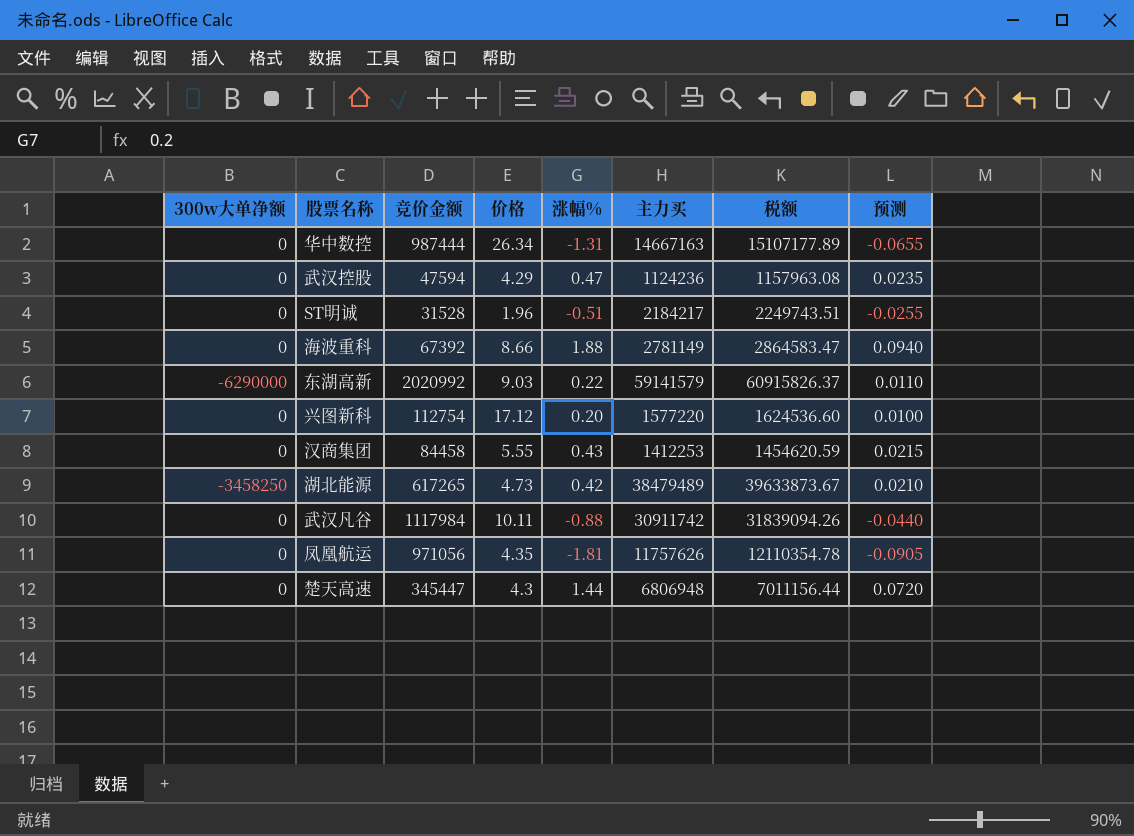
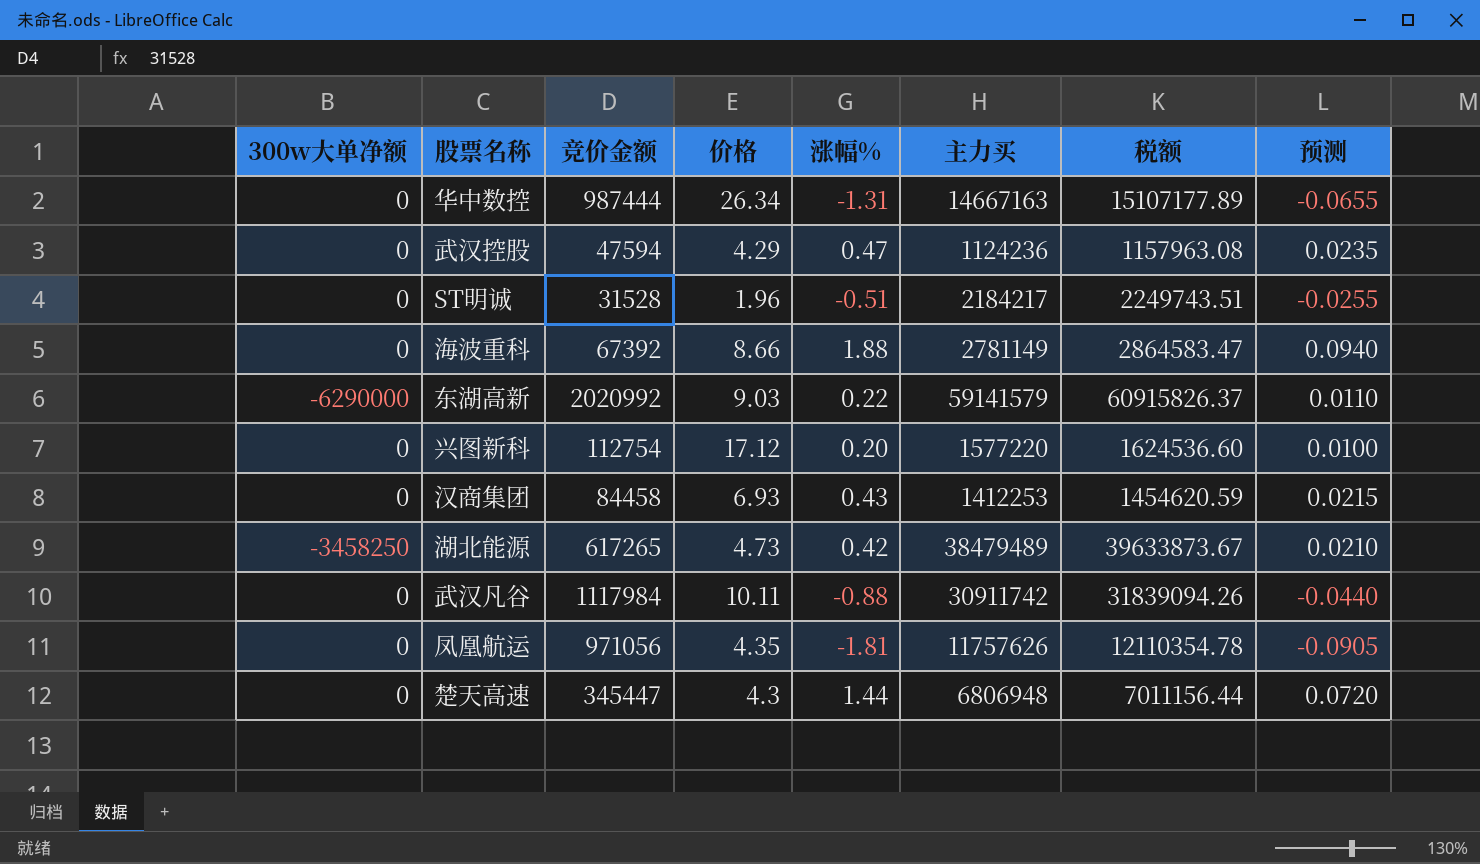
汉商集团 | 价格: 5.55 -> 6.93

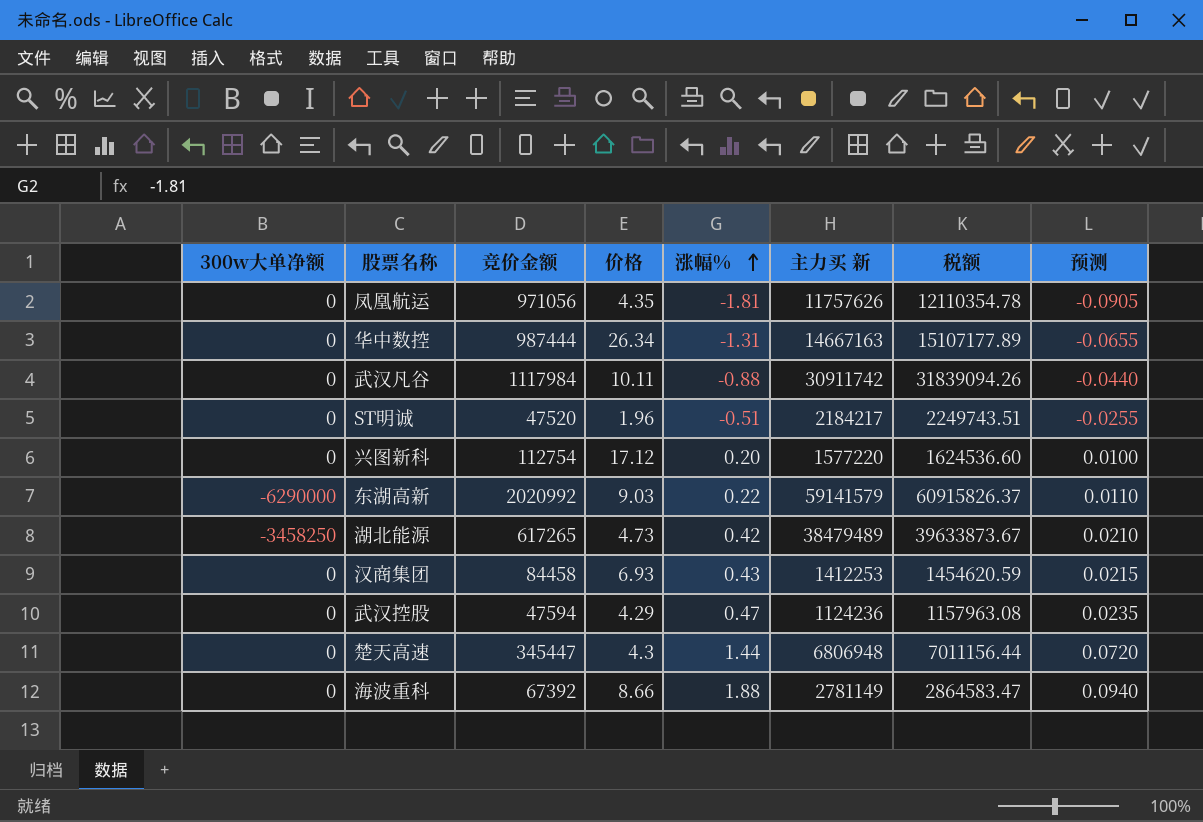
row order: none -> 涨幅% ascending
column name: 主力买 -> 主力买 新
ST明诚 | 竞价金额: 31528 -> 47520

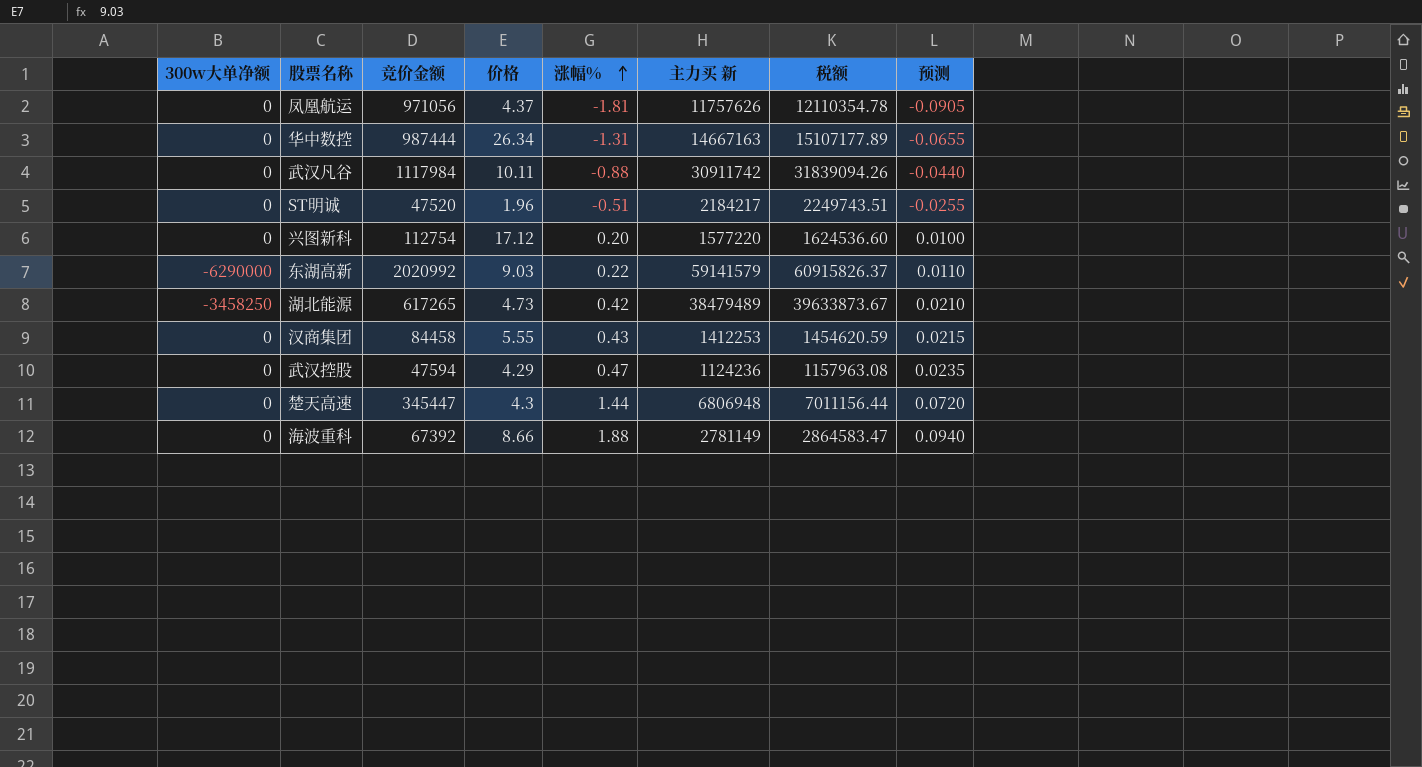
凤凰航运 | 价格: 4.35 -> 4.37
汉商集团 | 价格: 6.93 -> 5.55

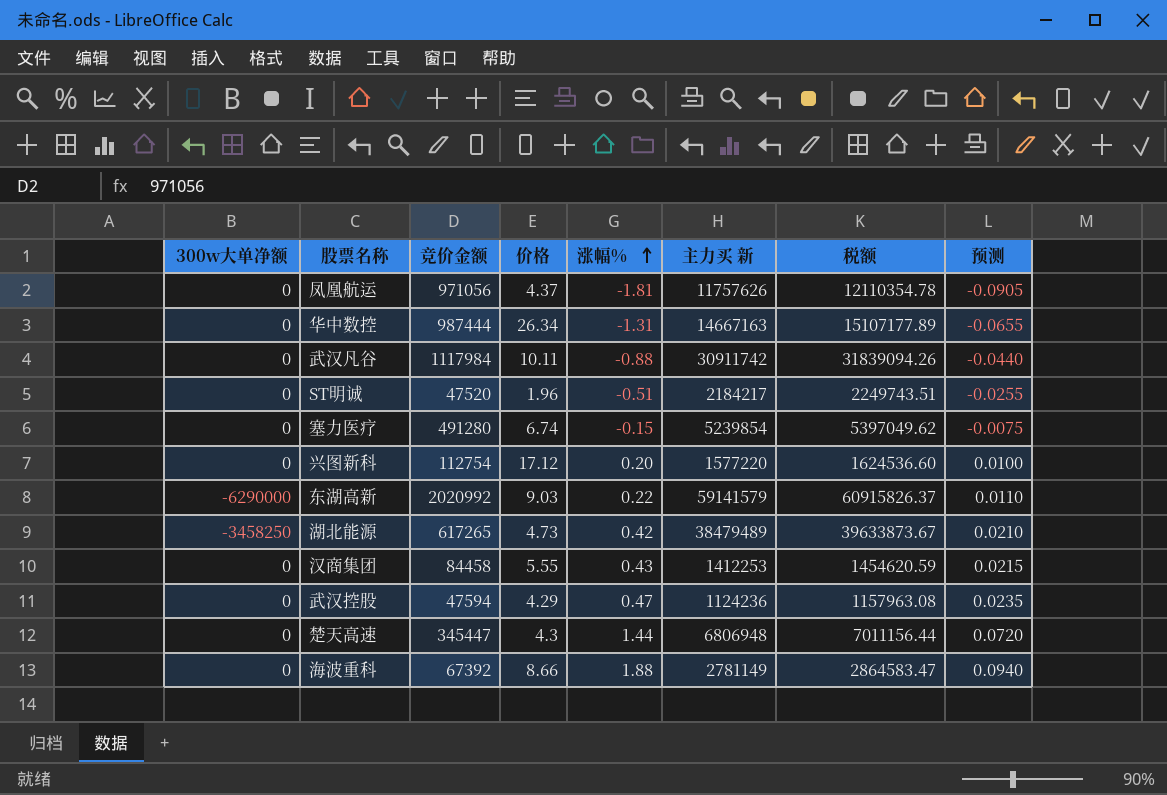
row 塞力医疗: none -> 0 | 491280 | 6.74 | -0.15 | 5239854 | 5397049.62 | -0.0075

